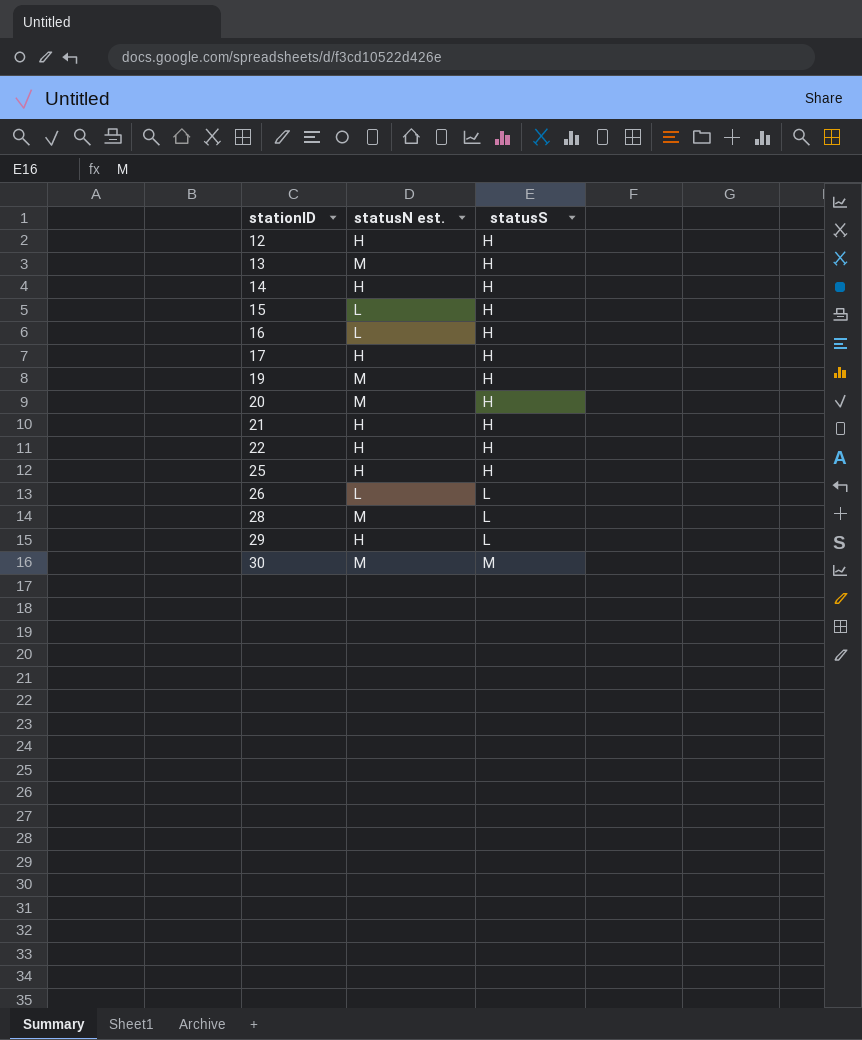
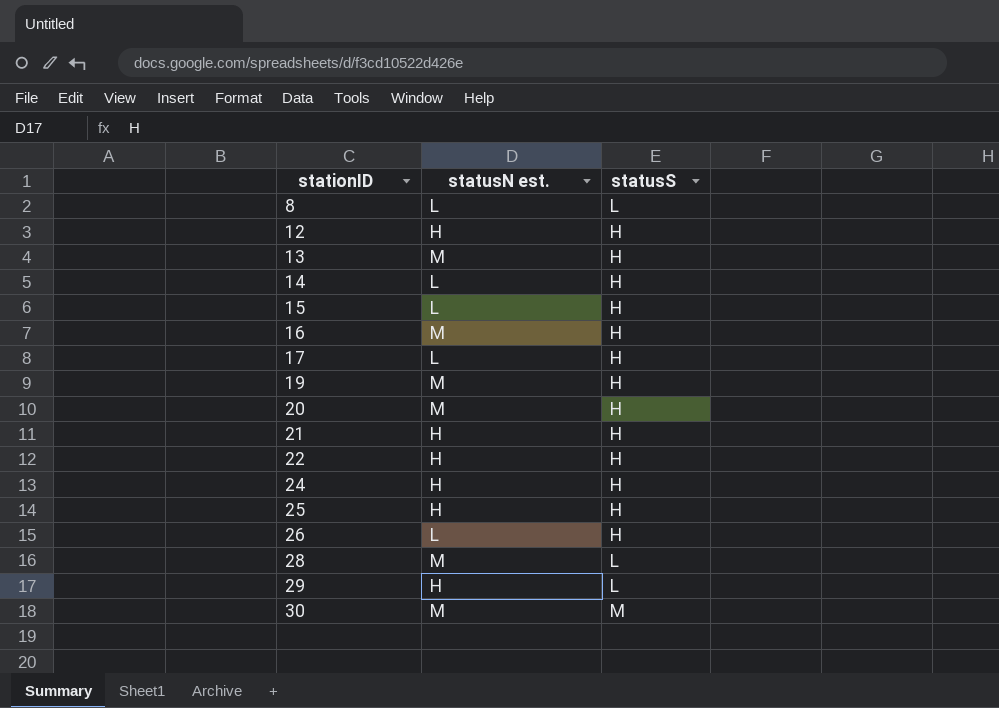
row 8: none -> L | L
14 | statusN est.: H -> L
16 | statusN est.: L -> M
17 | statusN est.: H -> L
row 24: none -> H | H
26 | statusS: L -> H

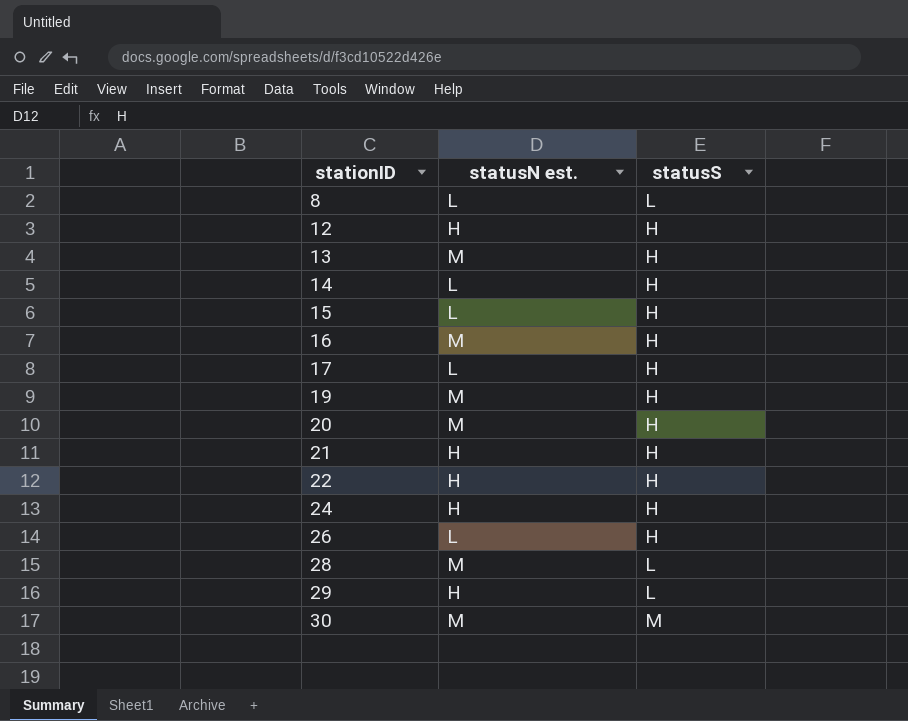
row 25: H | H -> none

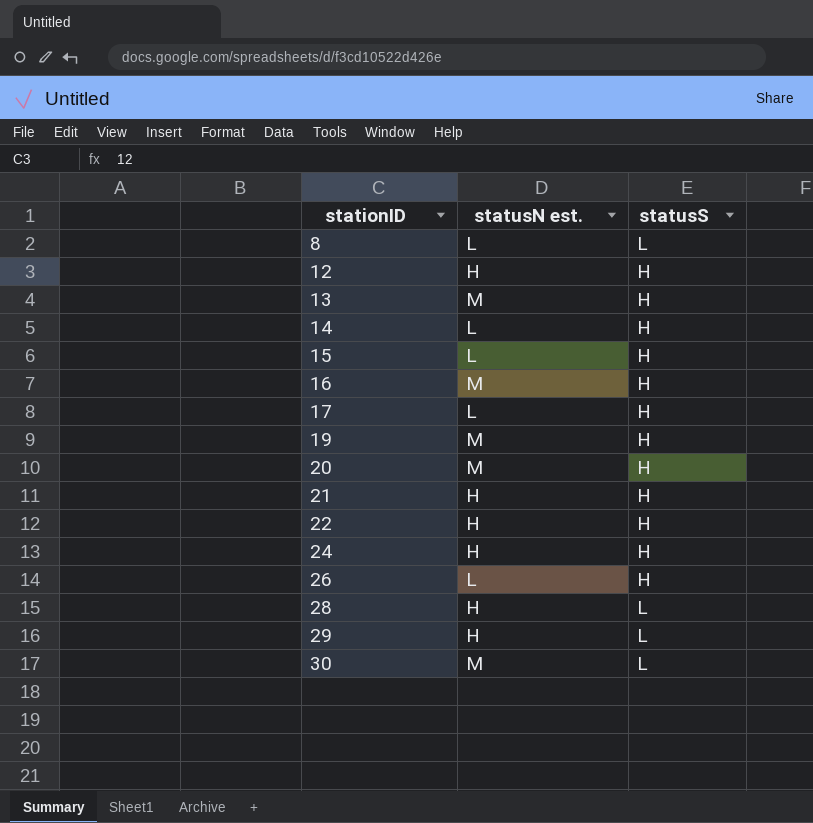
28 | statusN est.: M -> H
30 | statusS: M -> L

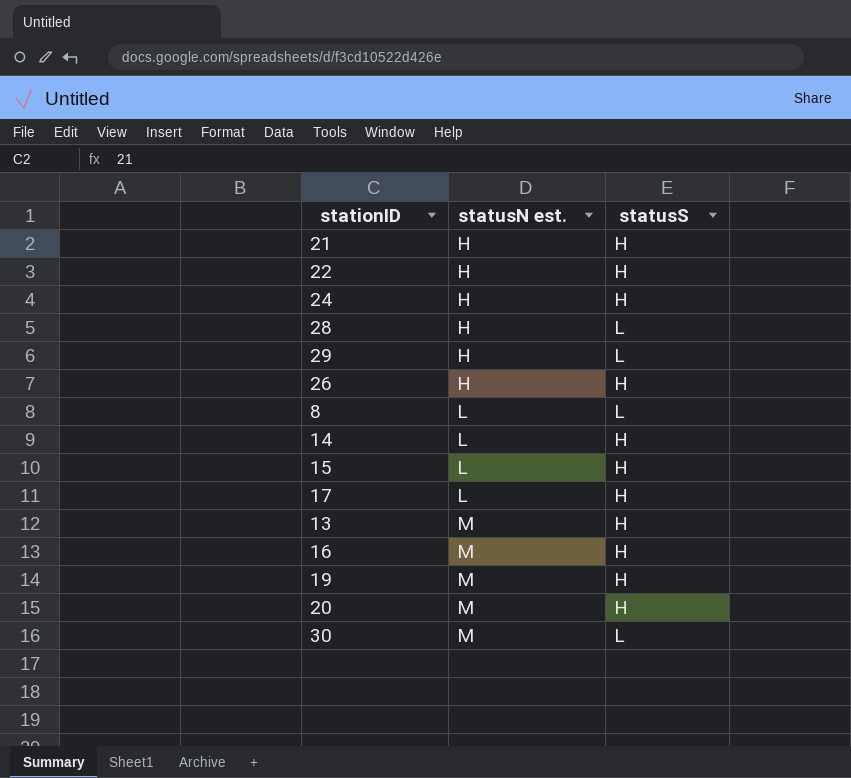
row order: stationID ascending -> statusN est. ascending
row 12: H | H -> none
26 | statusN est.: L -> H

